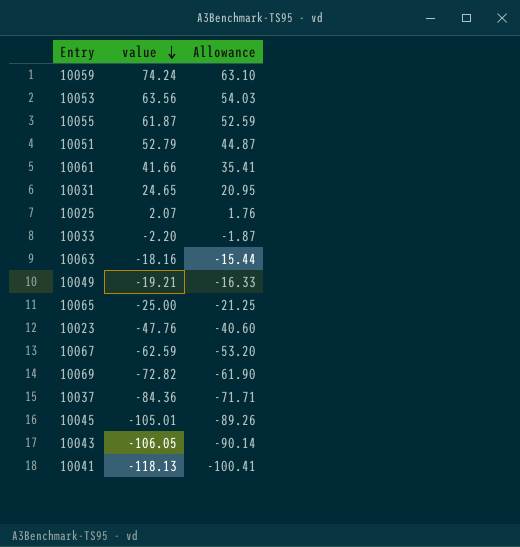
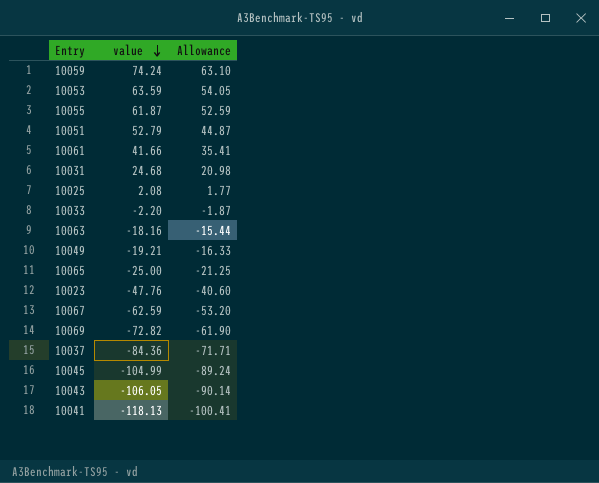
10053 | value: 63.56 -> 63.59
10053 | Allowance: 54.03 -> 54.05
10031 | value: 24.65 -> 24.68
10031 | Allowance: 20.95 -> 20.98
10025 | value: 2.07 -> 2.08
10025 | Allowance: 1.76 -> 1.77
10045 | value: -105.01 -> -104.99
10045 | Allowance: -89.26 -> -89.24

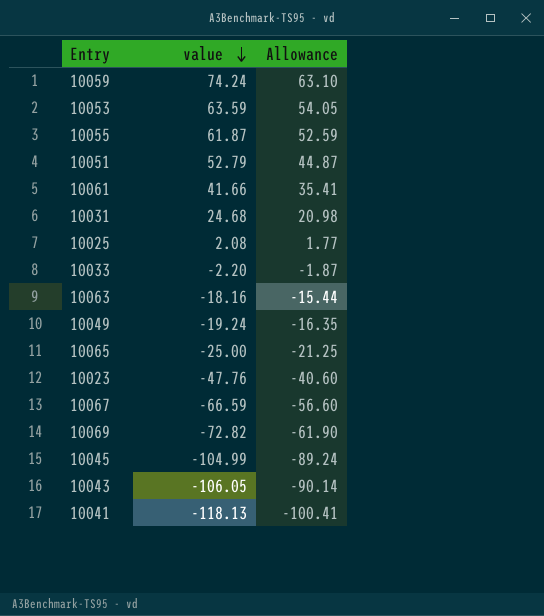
row 10037: -84.36 | -71.71 -> none
10049 | value: -19.21 -> -19.24
10049 | Allowance: -16.33 -> -16.35
10067 | value: -62.59 -> -66.59
10067 | Allowance: -53.20 -> -56.60

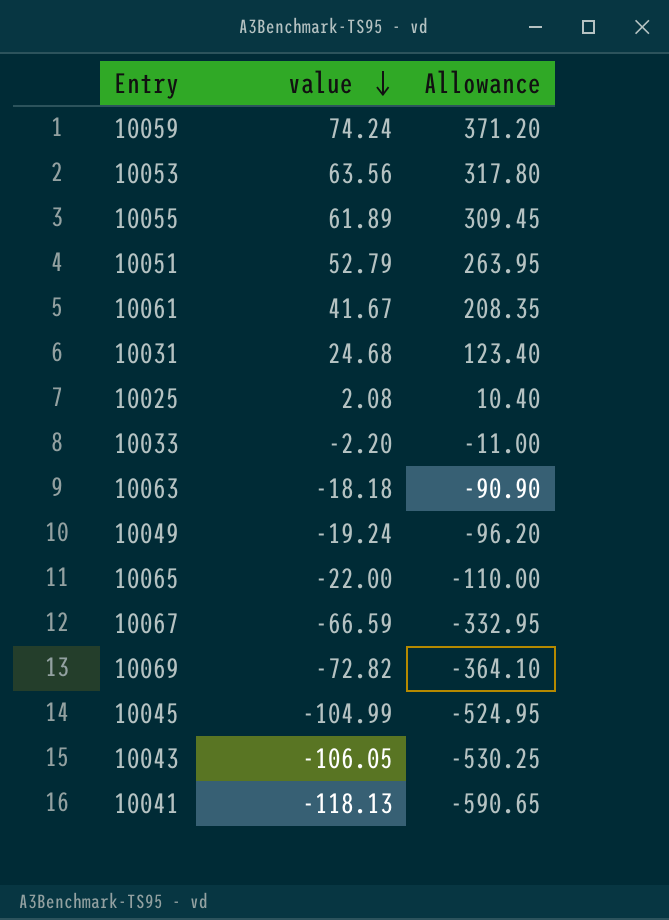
column Allowance | formula: [value] * 0.85 -> [value] * 5
row 10023: -47.76 | -40.60 -> none
10053 | value: 63.59 -> 63.56
10055 | value: 61.87 -> 61.89
10061 | value: 41.66 -> 41.67
10063 | value: -18.16 -> -18.18
10065 | value: -25.00 -> -22.00

